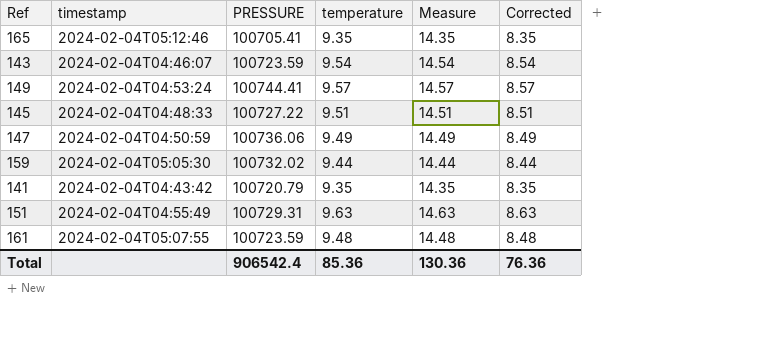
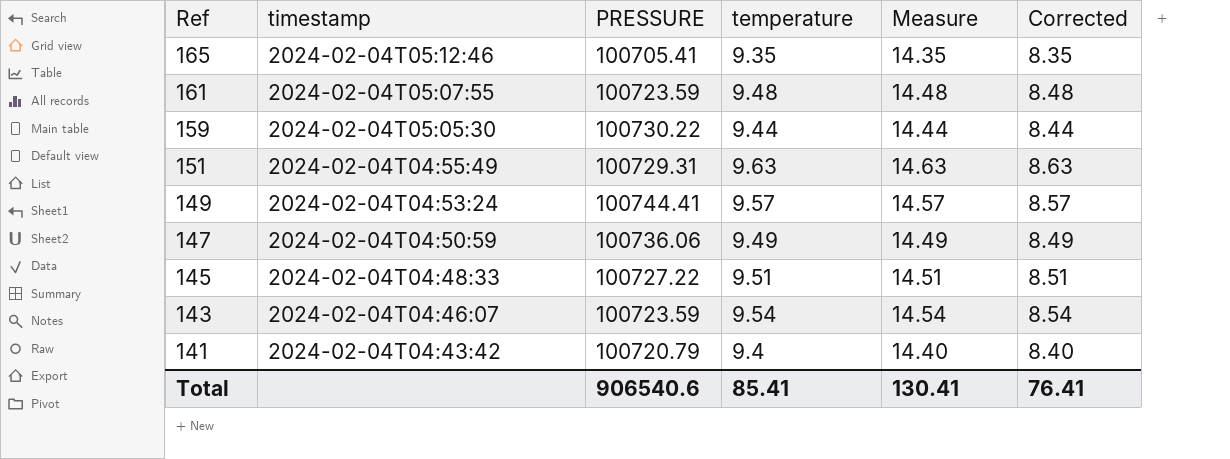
row order: none -> Ref descending
159 | PRESSURE: 100732.02 -> 100730.22
141 | temperature: 9.35 -> 9.4
141 | Measure: 14.35 -> 14.40
141 | Corrected: 8.35 -> 8.40
Total | PRESSURE: 906542.4 -> 906540.6
Total | temperature: 85.36 -> 85.41
Total | Measure: 130.36 -> 130.41
Total | Corrected: 76.36 -> 76.41

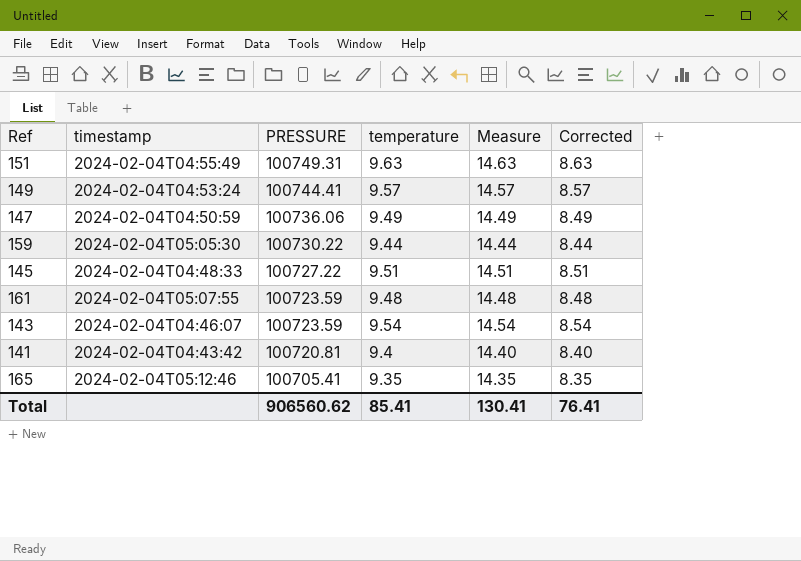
row order: Ref descending -> PRESSURE descending
151 | PRESSURE: 100729.31 -> 100749.31
141 | PRESSURE: 100720.79 -> 100720.81
Total | PRESSURE: 906540.6 -> 906560.62

